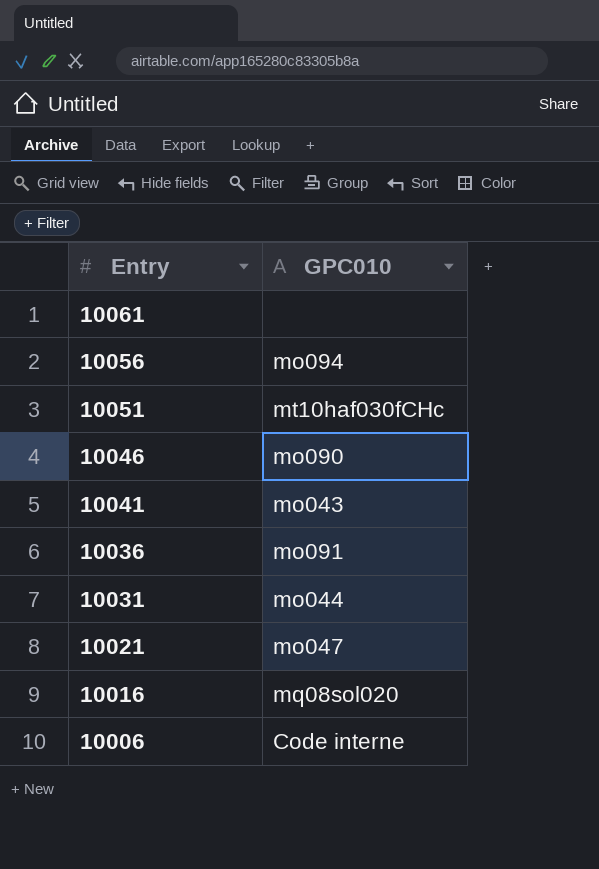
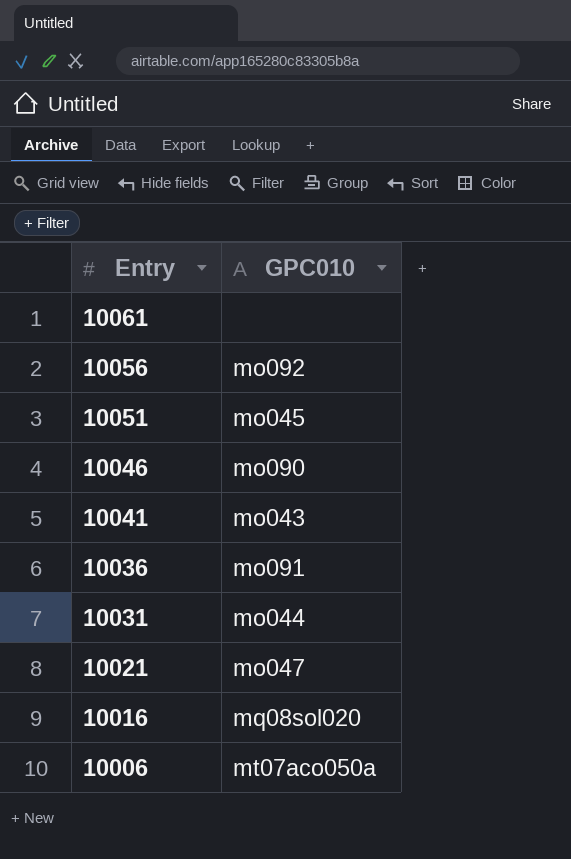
10056 | GPC010: mo094 -> mo092
10051 | GPC010: mt10haf030fCHc -> mo045
10006 | GPC010: Code interne -> mt07aco050a

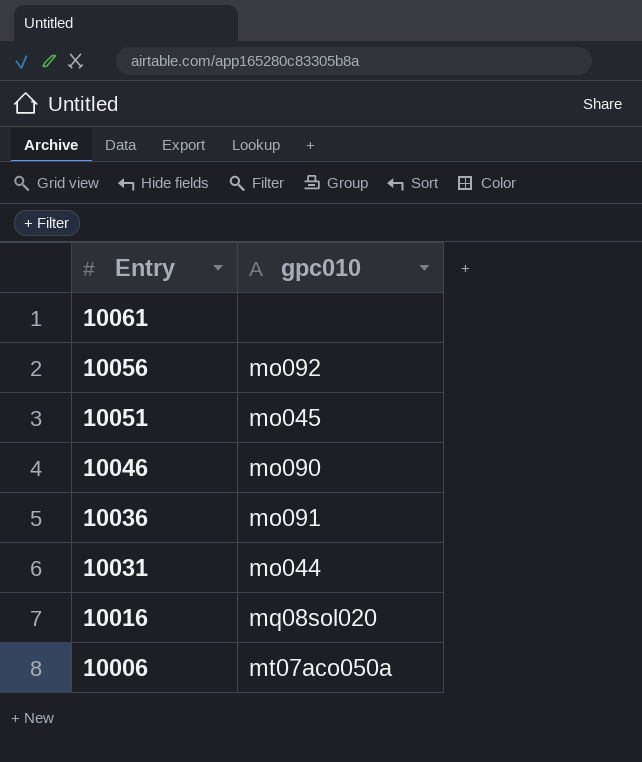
column name: GPC010 -> gpc010
row 10041: mo043 -> none
row 10021: mo047 -> none

